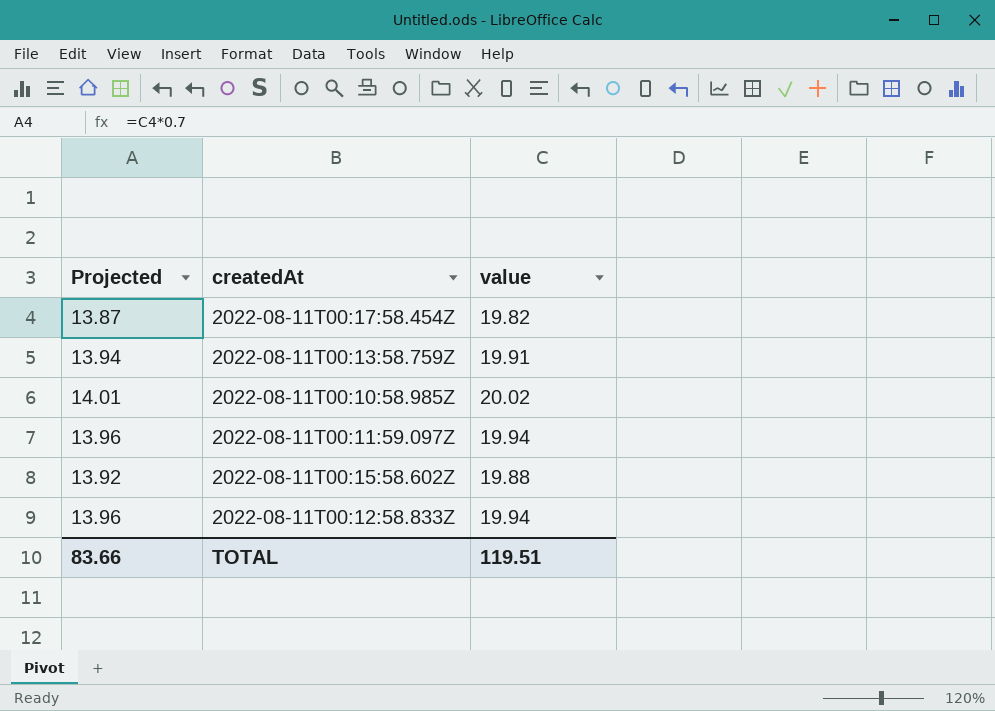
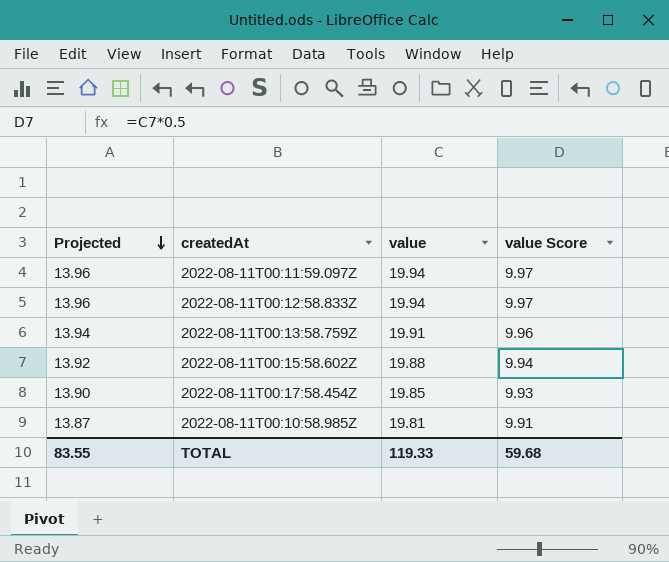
row order: none -> Projected descending
column value Score | formula: none -> [value] * 0.5
2022-08-11T00:17:58.454Z | Projected: 13.87 -> 13.90
2022-08-11T00:17:58.454Z | value: 19.82 -> 19.85
2022-08-11T00:10:58.985Z | Projected: 14.01 -> 13.87
2022-08-11T00:10:58.985Z | value: 20.02 -> 19.81
TOTAL | Projected: 83.66 -> 83.55
TOTAL | value: 119.51 -> 119.33

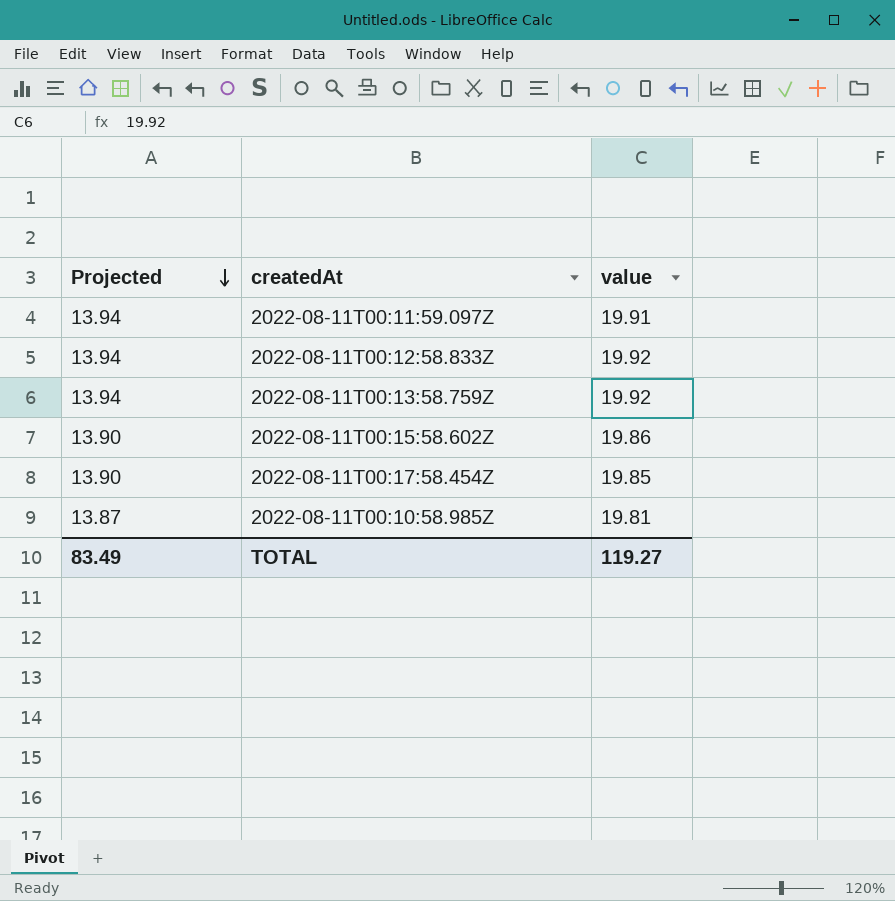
column value Score | formula: [value] * 0.5 -> none
2022-08-11T00:11:59.097Z | Projected: 13.96 -> 13.94
2022-08-11T00:11:59.097Z | value: 19.94 -> 19.91
2022-08-11T00:12:58.833Z | Projected: 13.96 -> 13.94
2022-08-11T00:12:58.833Z | value: 19.94 -> 19.92
2022-08-11T00:13:58.759Z | value: 19.91 -> 19.92
2022-08-11T00:15:58.602Z | Projected: 13.92 -> 13.90
2022-08-11T00:15:58.602Z | value: 19.88 -> 19.86
TOTAL | Projected: 83.55 -> 83.49
TOTAL | value: 119.33 -> 119.27

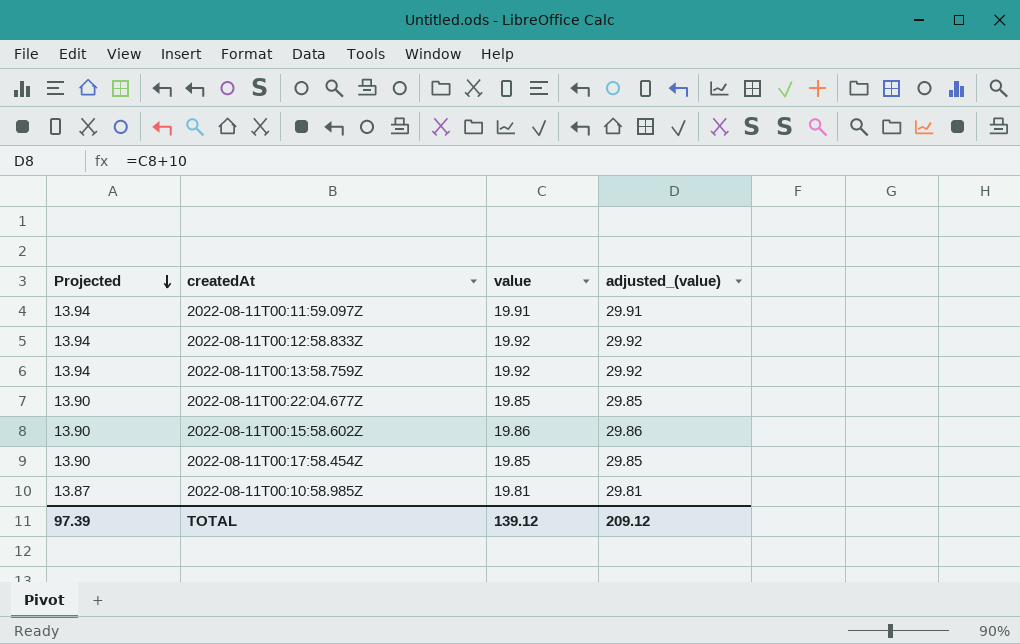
column adjusted_(value) | formula: none -> [value] + 10
row 2022-08-11T00:22:04.677Z: none -> 13.90 | 19.85 | 29.85
TOTAL | Projected: 83.49 -> 97.39
TOTAL | value: 119.27 -> 139.12

